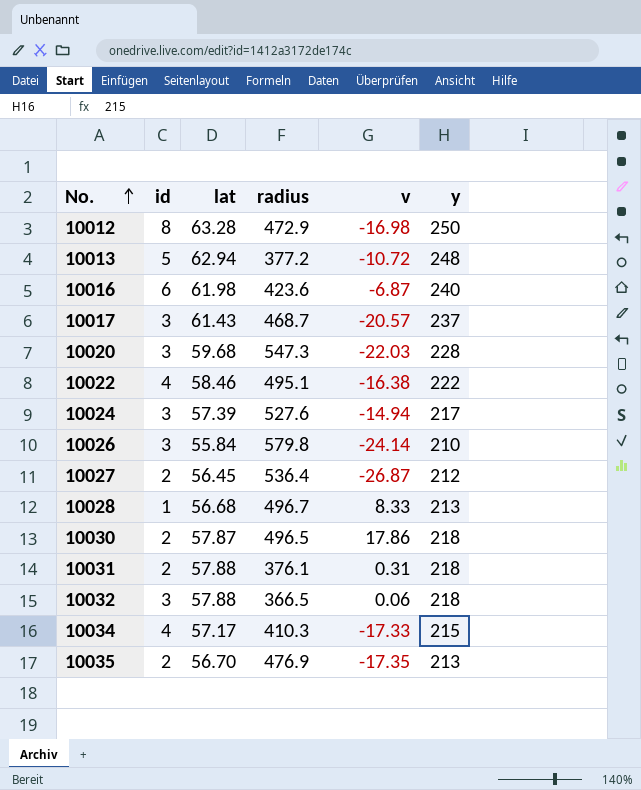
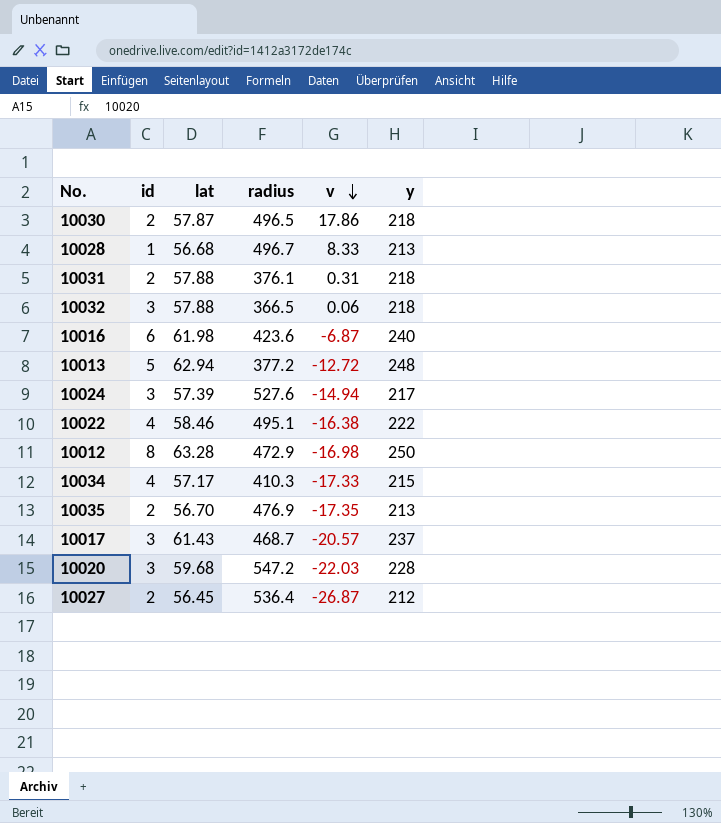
row order: No. ascending -> v descending
row 10026: 3 | 55.84 | 579.8 | -24.14 | 210 -> none
10013 | v: -10.72 -> -12.72
10020 | radius: 547.3 -> 547.2

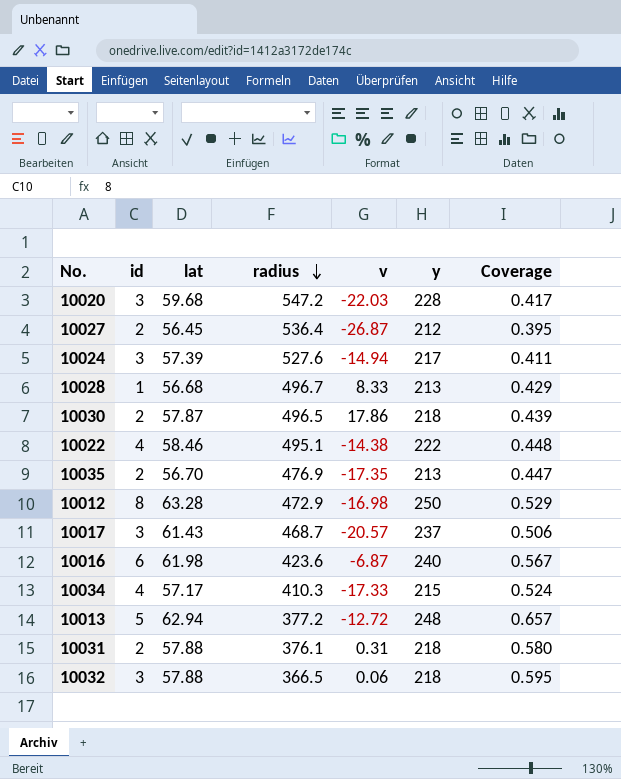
row order: v descending -> radius descending
column Coverage | formula: none -> [y] / [radius]
10022 | v: -16.38 -> -14.38

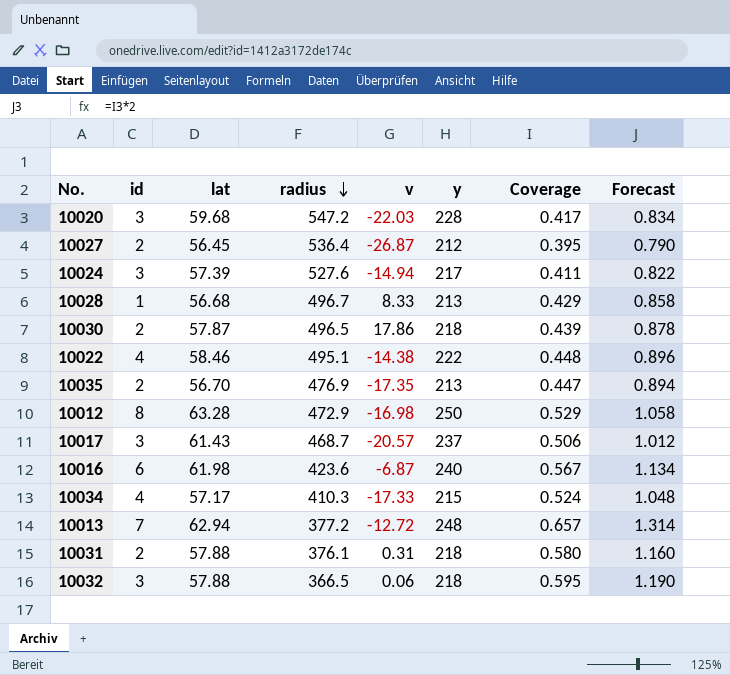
column Forecast | formula: none -> [Coverage] * 2
10013 | id: 5 -> 7

